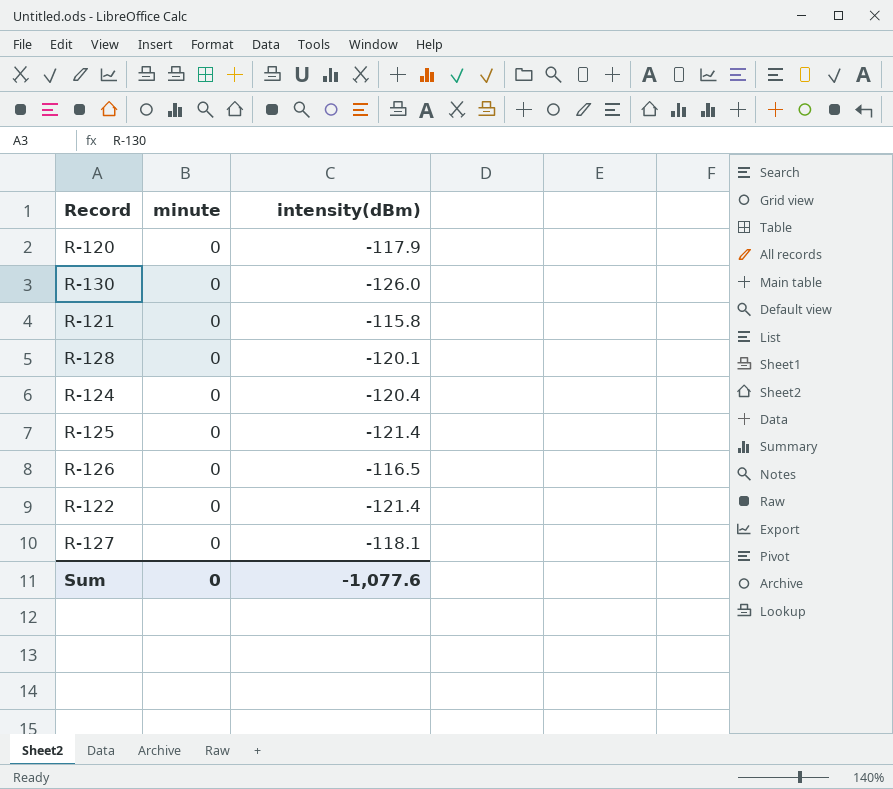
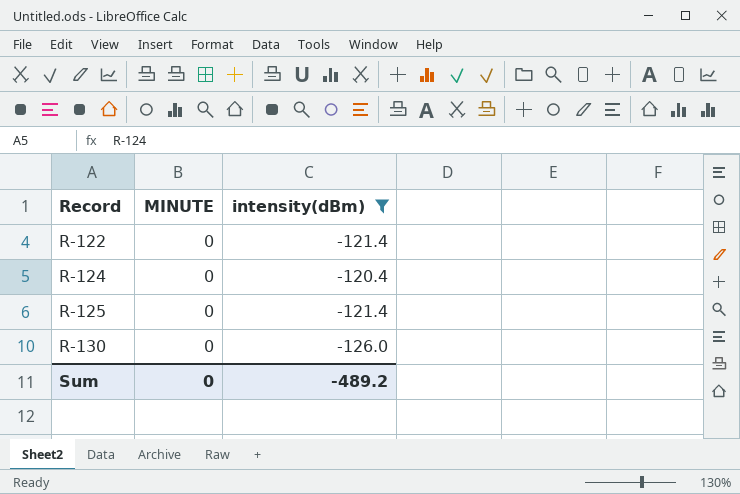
filter: none -> intensity(dBm) <= -120.4
row order: none -> Record ascending
column name: minute -> MINUTE
Sum | intensity(dBm): -1,077.6 -> -489.2

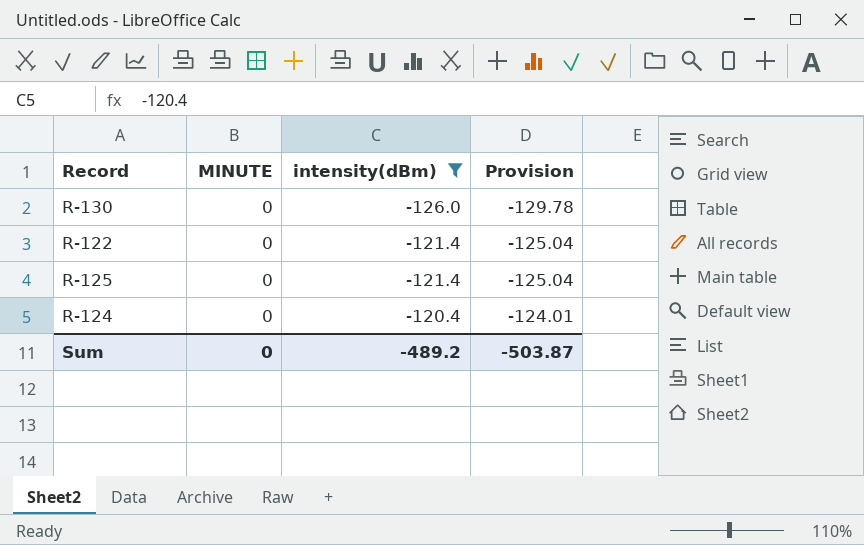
row order: Record ascending -> intensity(dBm) ascending
column Provision | formula: none -> [intensity(dBm)] * 1.03

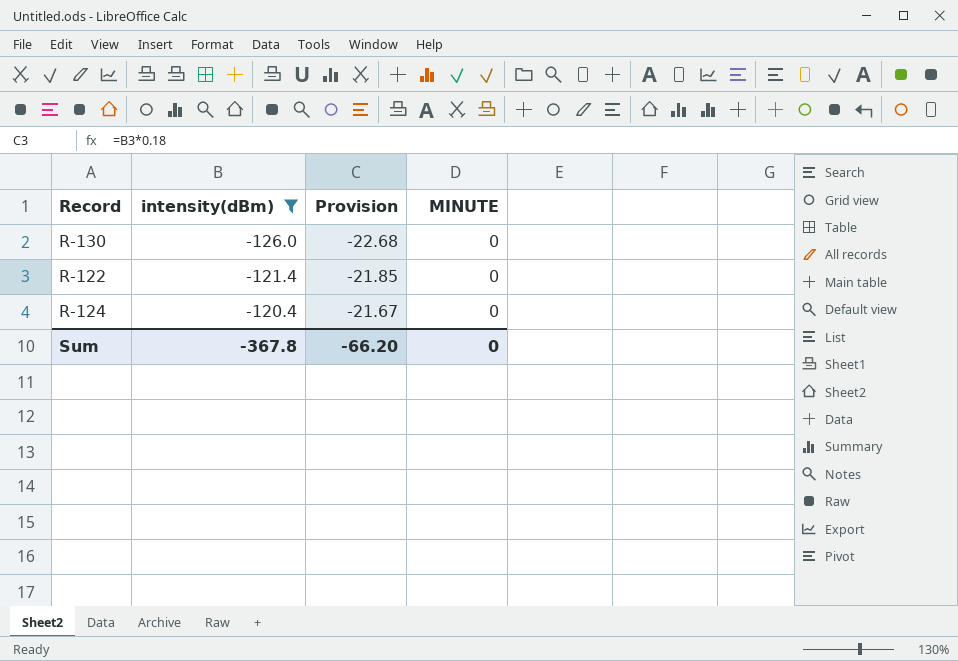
column Provision | formula: [intensity(dBm)] * 1.03 -> [intensity(dBm)] * 0.18
column MINUTE | position: 2 -> 4
row R-125: 0 | -121.4 | -125.04 -> none
Sum | intensity(dBm): -489.2 -> -367.8
Sum | Provision: -503.87 -> -66.20

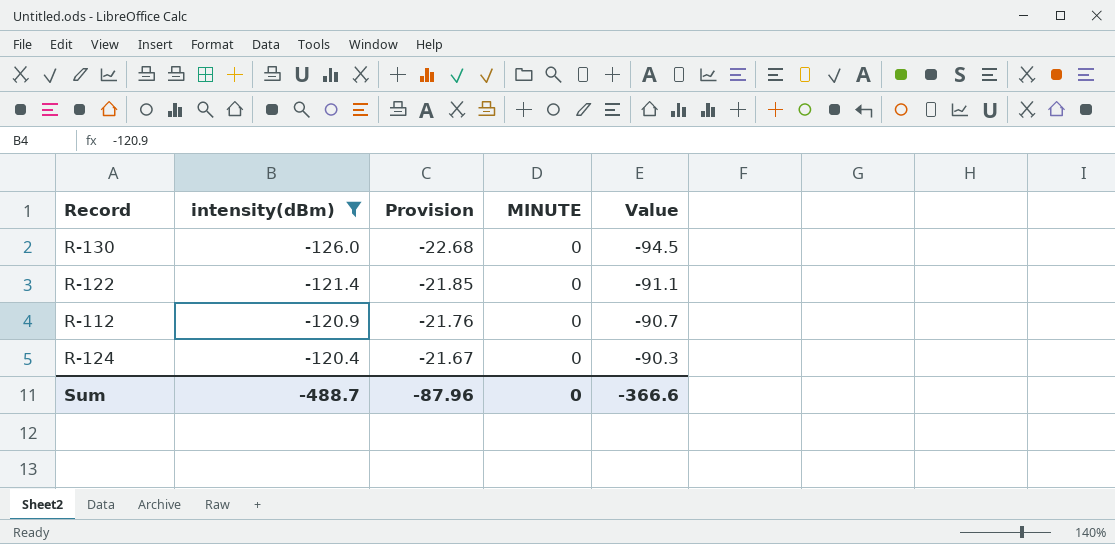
column Value | formula: none -> [intensity(dBm)] * 0.75
row R-112: none -> -120.9 | -21.76 | 0 | -90.7
Sum | intensity(dBm): -367.8 -> -488.7
Sum | Provision: -66.20 -> -87.96

